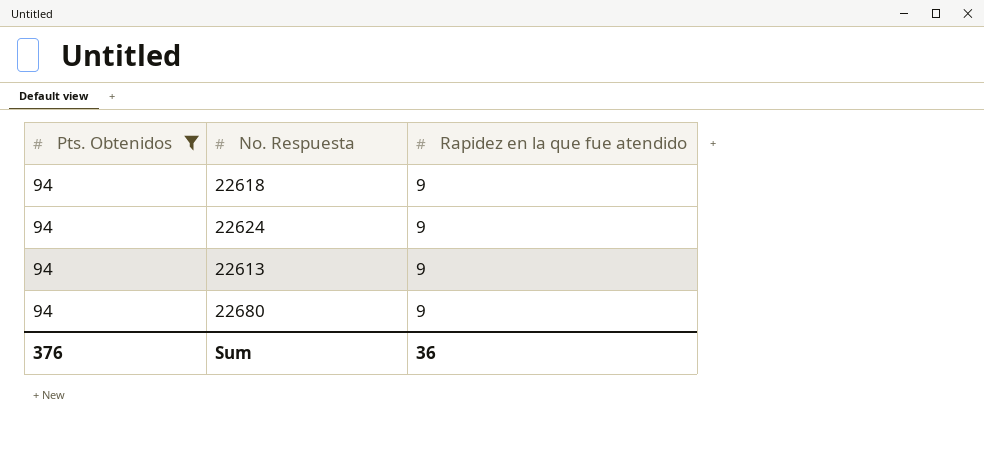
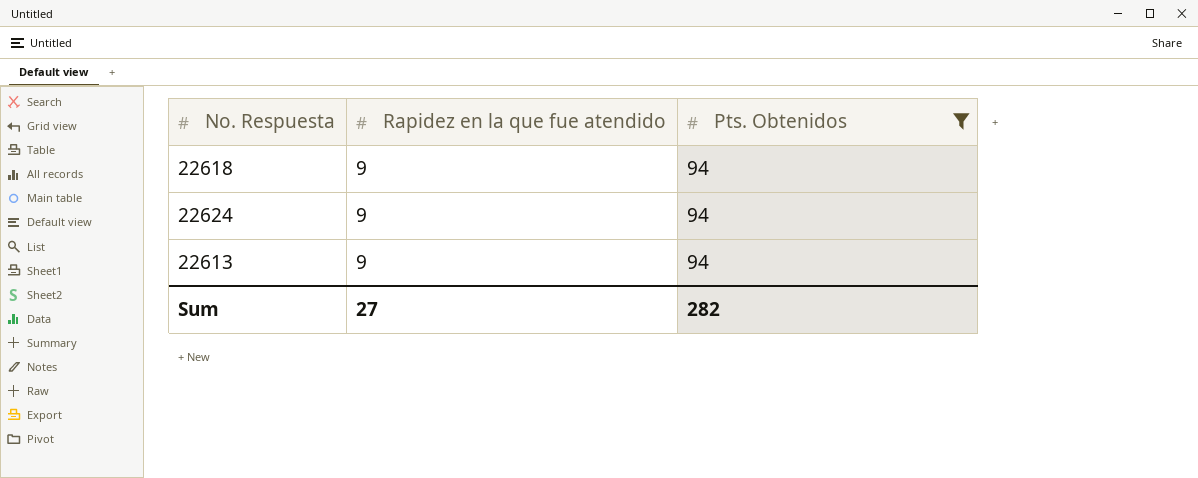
column Pts. Obtenidos | position: 1 -> 3
row 22680: 94 | 9 -> none
Sum | Rapidez en la que fue atendido: 36 -> 27
Sum | Pts. Obtenidos: 376 -> 282

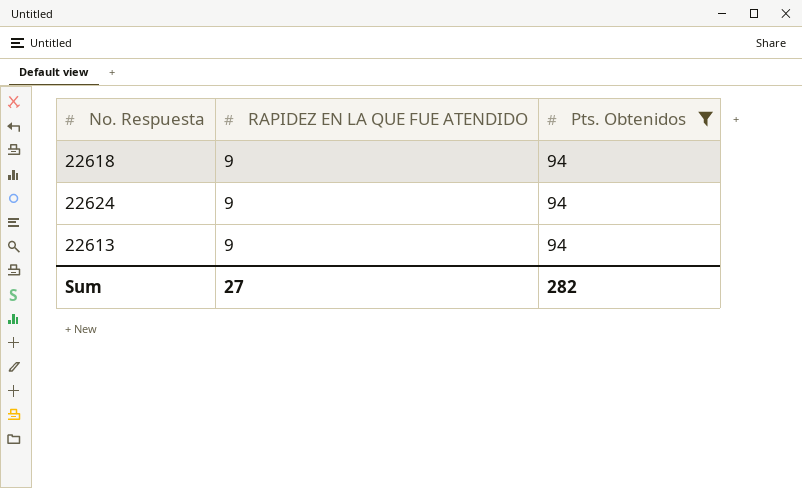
column name: Rapidez en la que fue atendido -> RAPIDEZ EN LA QUE FUE ATENDIDO

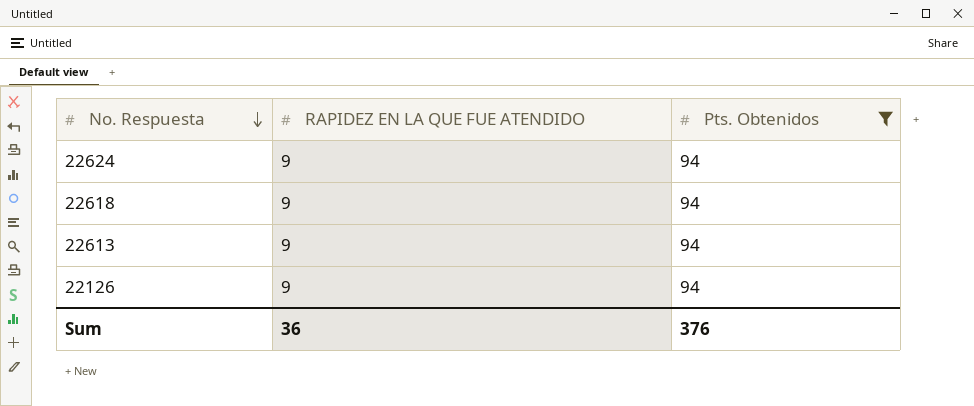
row order: none -> No. Respuesta descending
row 22126: none -> 9 | 94
Sum | RAPIDEZ EN LA QUE FUE ATENDIDO: 27 -> 36
Sum | Pts. Obtenidos: 282 -> 376

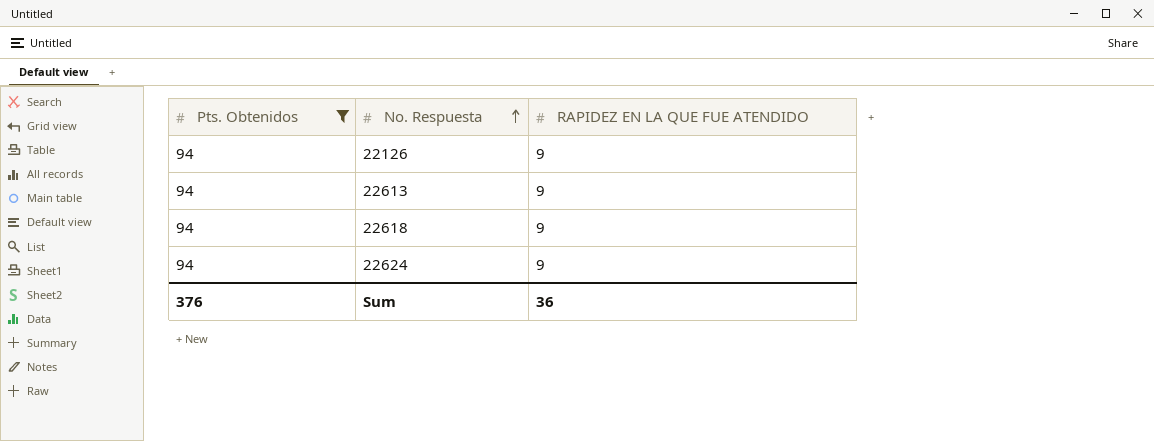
row order: No. Respuesta descending -> No. Respuesta ascending
column Pts. Obtenidos | position: 3 -> 1

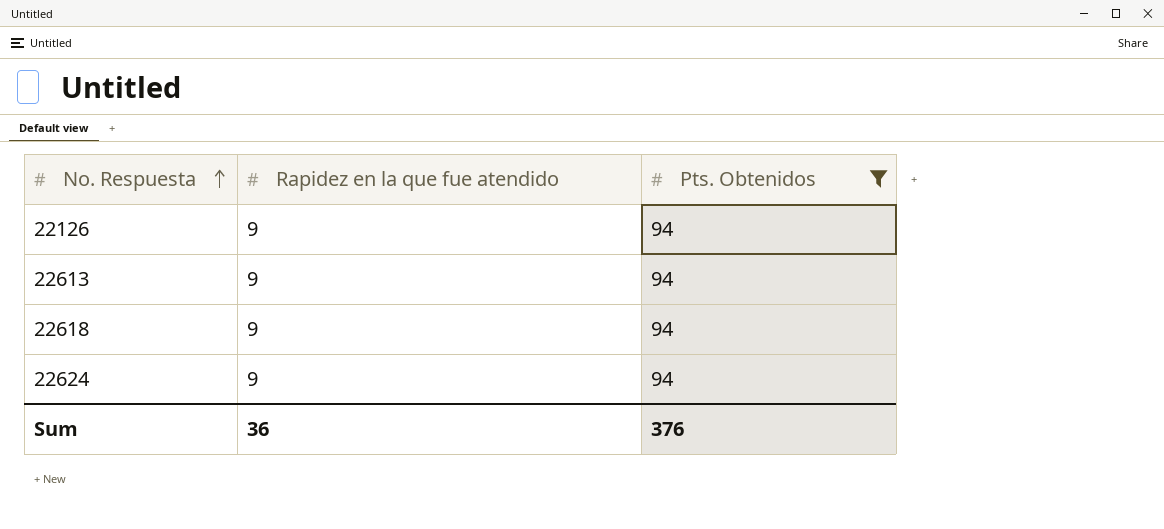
column name: RAPIDEZ EN LA QUE FUE ATENDIDO -> Rapidez en la que fue atendido
column Pts. Obtenidos | position: 1 -> 3

